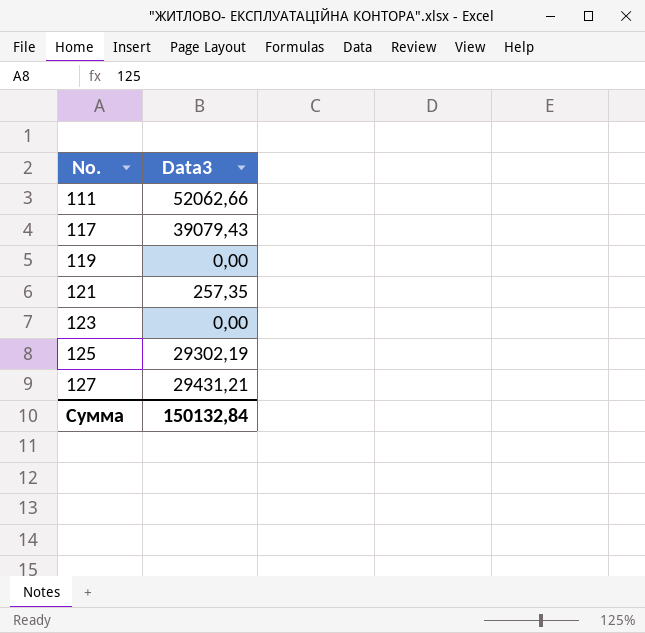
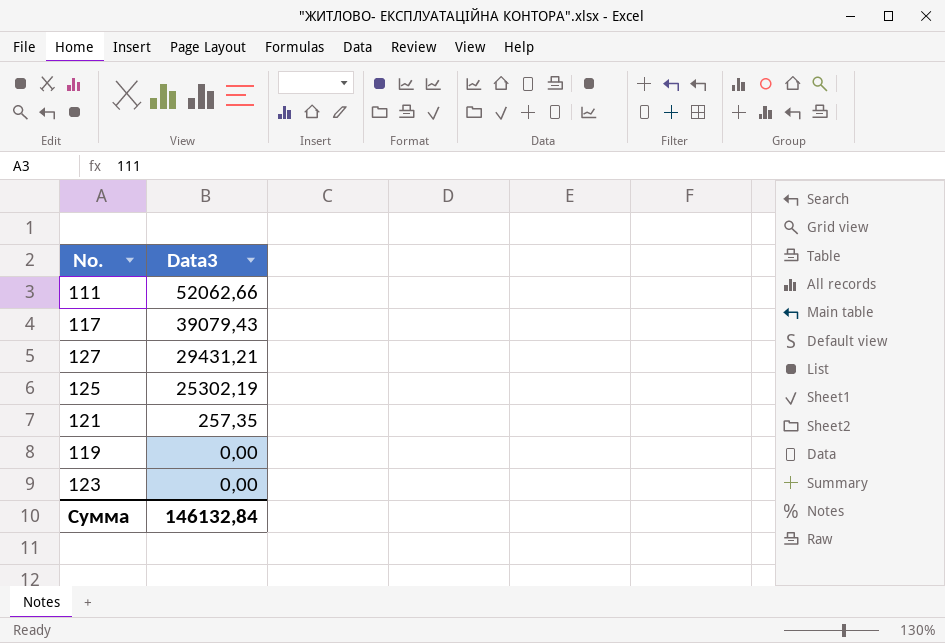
row order: No. ascending -> Data3 descending
125 | Data3: 29302,19 -> 25302,19
Сумма | Data3: 150132,84 -> 146132,84

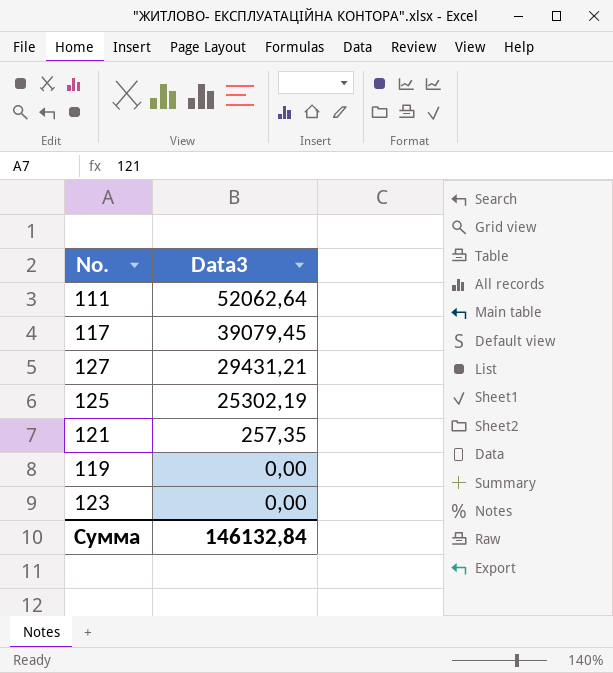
111 | Data3: 52062,66 -> 52062,64
117 | Data3: 39079,43 -> 39079,45

